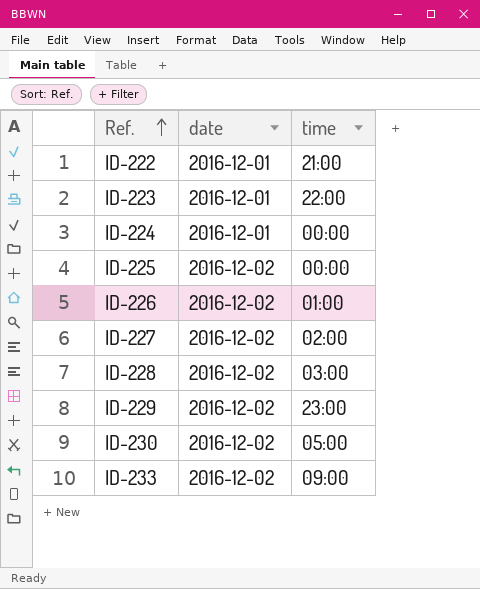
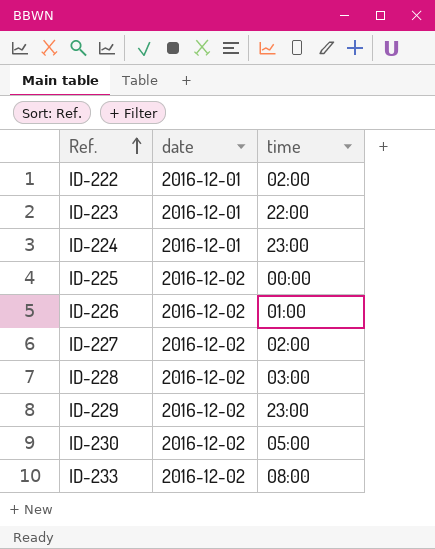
ID-222 | time: 21:00 -> 02:00
ID-224 | time: 00:00 -> 23:00
ID-233 | time: 09:00 -> 08:00

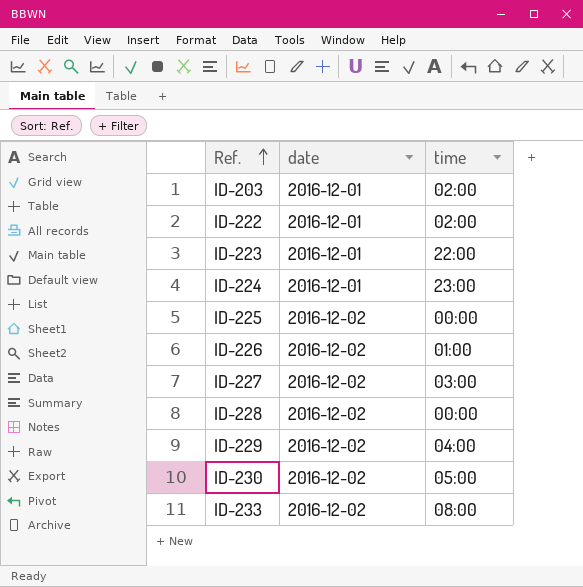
row ID-203: none -> 2016-12-01 | 02:00
ID-227 | time: 02:00 -> 03:00
ID-228 | time: 03:00 -> 00:00
ID-229 | time: 23:00 -> 04:00

